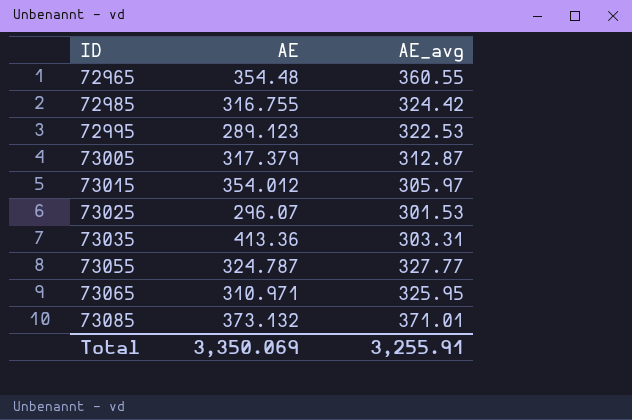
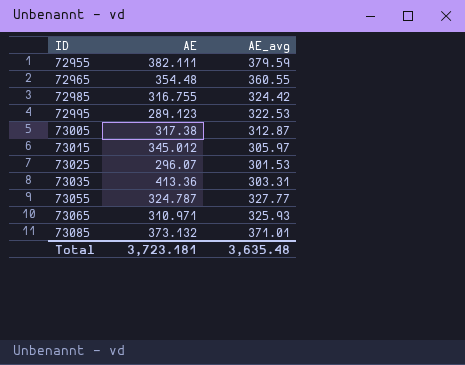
row 72955: none -> 382.111 | 379.59
73005 | AE: 317.379 -> 317.38
73015 | AE: 354.012 -> 345.012
73065 | AE_avg: 325.95 -> 325.93
Total | AE: 3,350.069 -> 3,723.181
Total | AE_avg: 3,255.91 -> 3,635.48

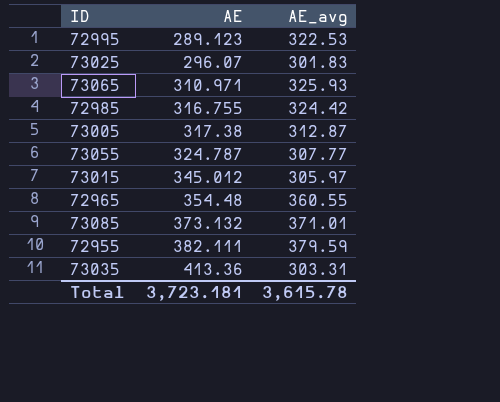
row order: ID ascending -> AE ascending
73025 | AE_avg: 301.53 -> 301.83
73055 | AE_avg: 327.77 -> 307.77
Total | AE_avg: 3,635.48 -> 3,615.78

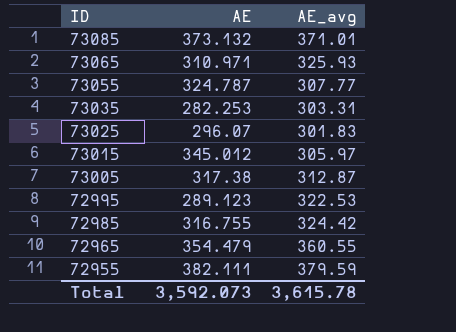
row order: AE ascending -> ID descending
73035 | AE: 413.36 -> 282.253
72965 | AE: 354.48 -> 354.479
Total | AE: 3,723.181 -> 3,592.073

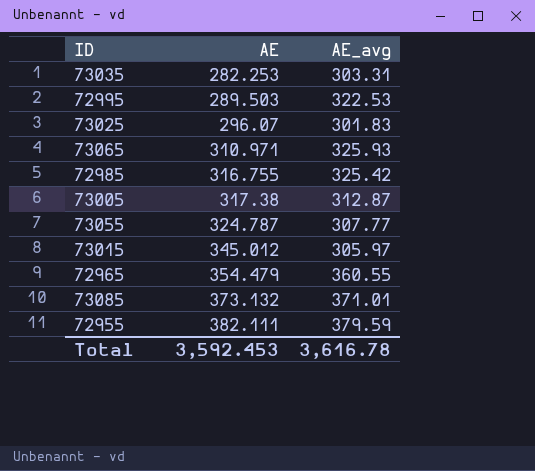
row order: ID descending -> AE ascending
72995 | AE: 289.123 -> 289.503
72985 | AE_avg: 324.42 -> 325.42
Total | AE: 3,592.073 -> 3,592.453
Total | AE_avg: 3,615.78 -> 3,616.78

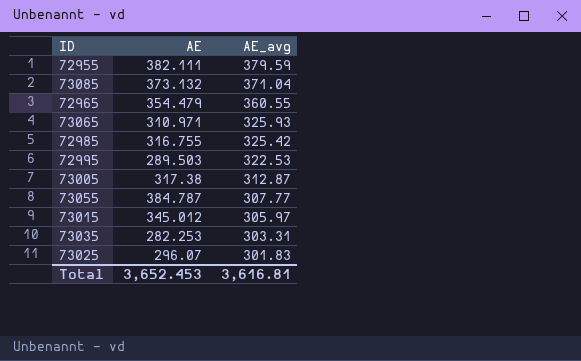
row order: AE ascending -> AE_avg descending
73085 | AE_avg: 371.01 -> 371.04
73055 | AE: 324.787 -> 384.787
Total | AE: 3,592.453 -> 3,652.453
Total | AE_avg: 3,616.78 -> 3,616.81

